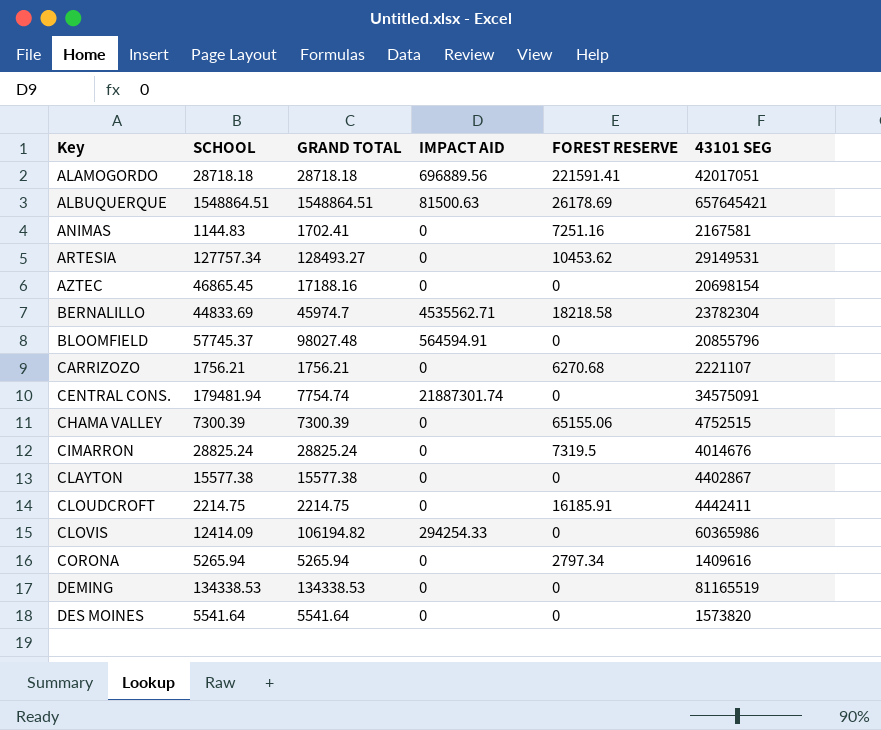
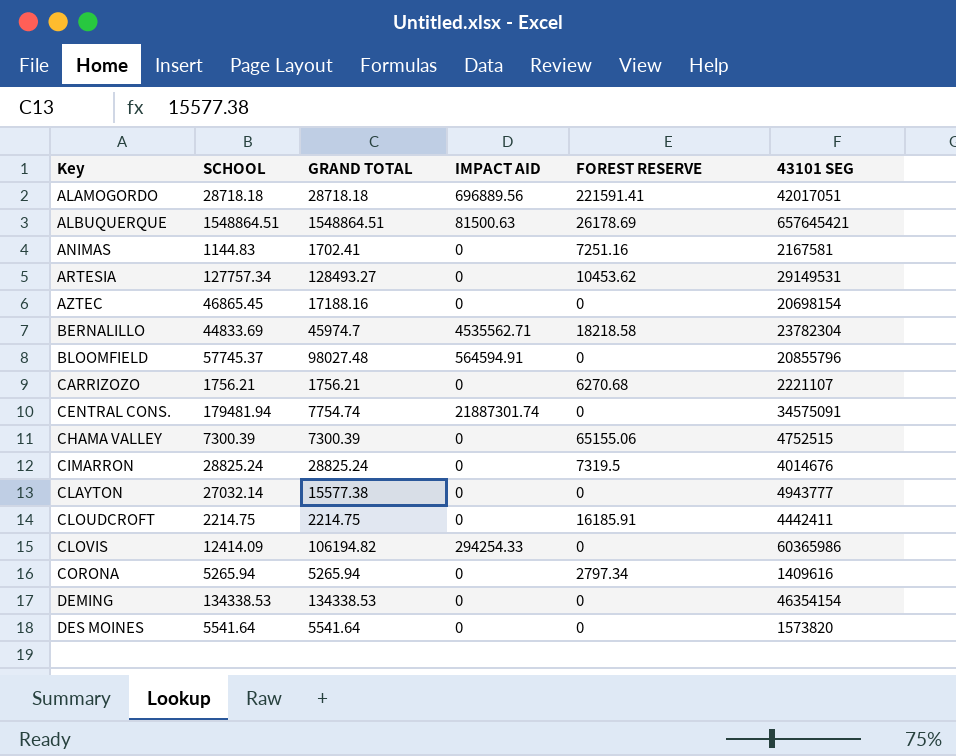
CLAYTON | SCHOOL: 15577.38 -> 27032.14
CLAYTON | 43101 SEG: 4402867 -> 4943777
DEMING | 43101 SEG: 81165519 -> 46354154

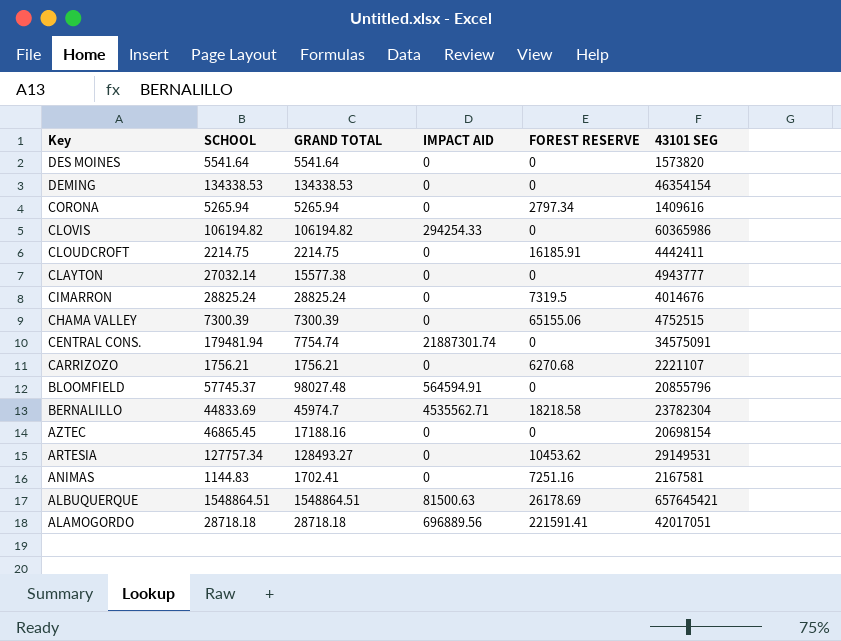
row order: Key ascending -> Key descending
CLOVIS | SCHOOL: 12414.09 -> 106194.82

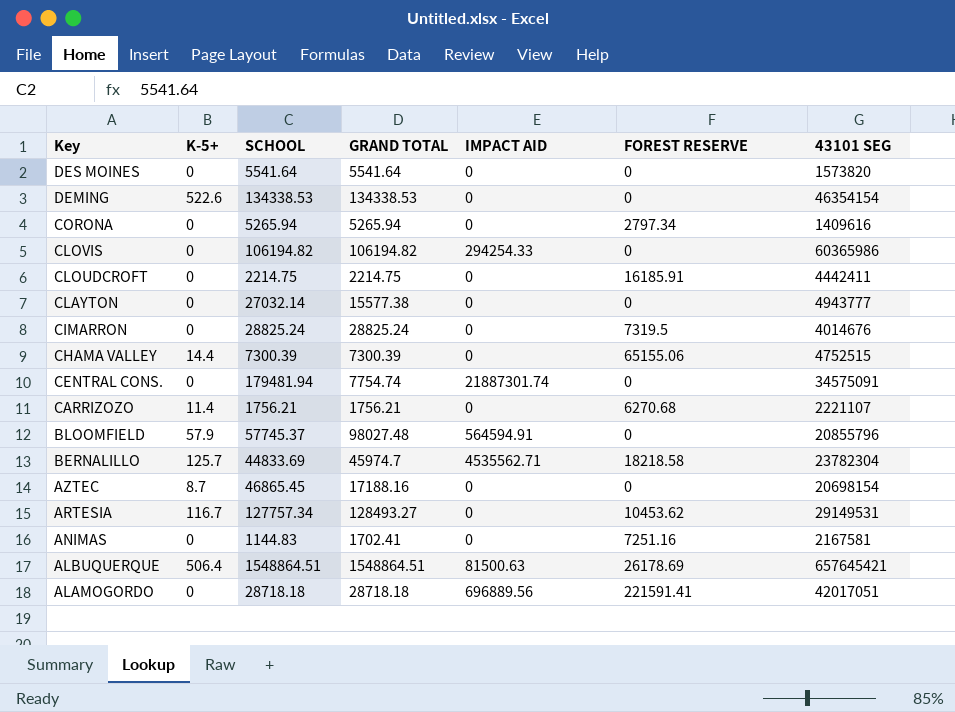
column K-5+ | position: none -> 2

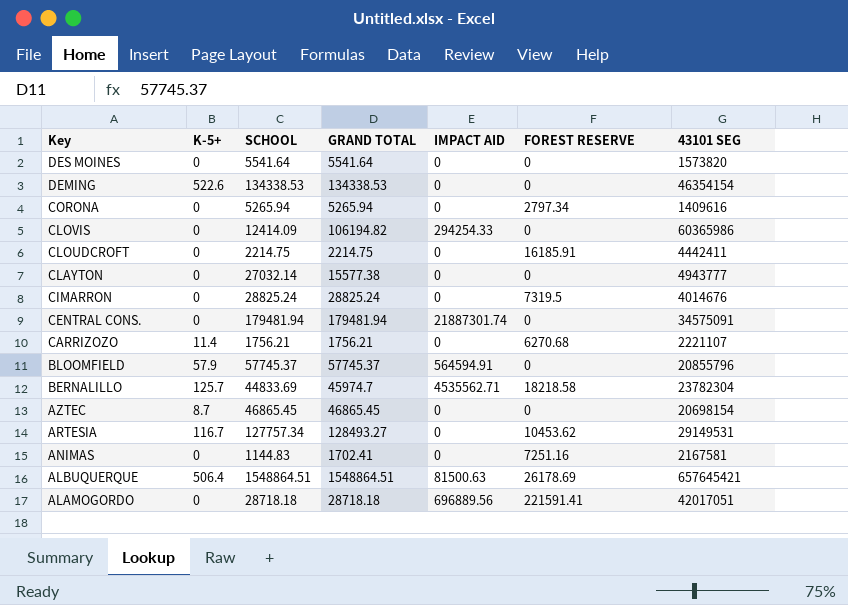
row CHAMA VALLEY: 14.4 | 7300.39 | 7300.39 | 0 | 65155.06 | 4752515 -> none
CLOVIS | SCHOOL: 106194.82 -> 12414.09
CENTRAL CONS. | GRAND TOTAL: 7754.74 -> 179481.94
BLOOMFIELD | GRAND TOTAL: 98027.48 -> 57745.37
AZTEC | GRAND TOTAL: 17188.16 -> 46865.45

